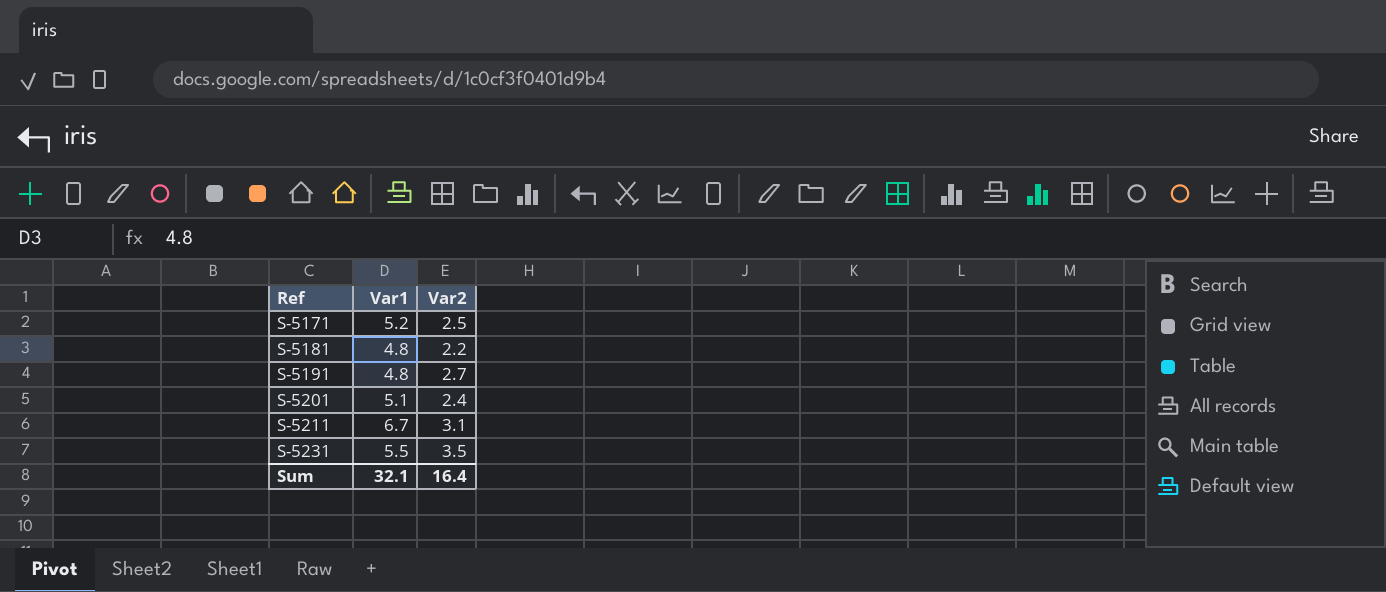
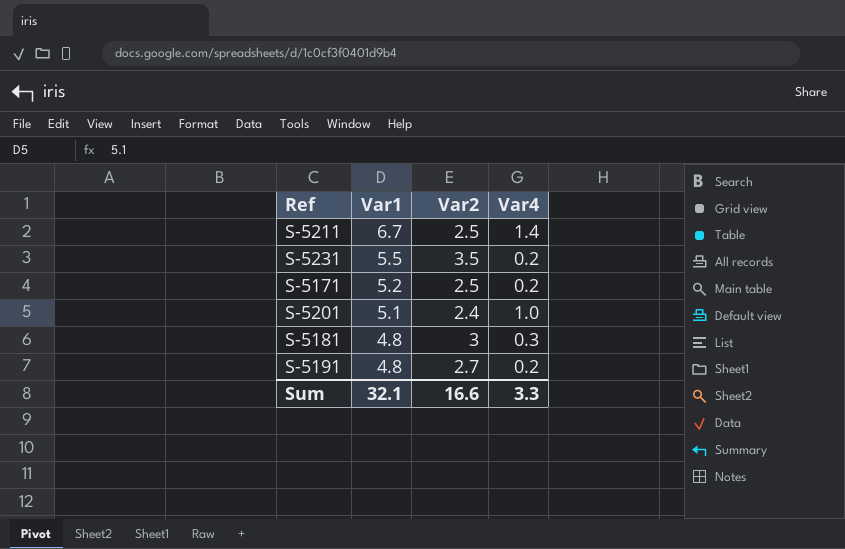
row order: Ref ascending -> Var1 descending
column Var4 | position: none -> 4
S-5211 | Var2: 3.1 -> 2.5
S-5181 | Var2: 2.2 -> 3
Sum | Var2: 16.4 -> 16.6

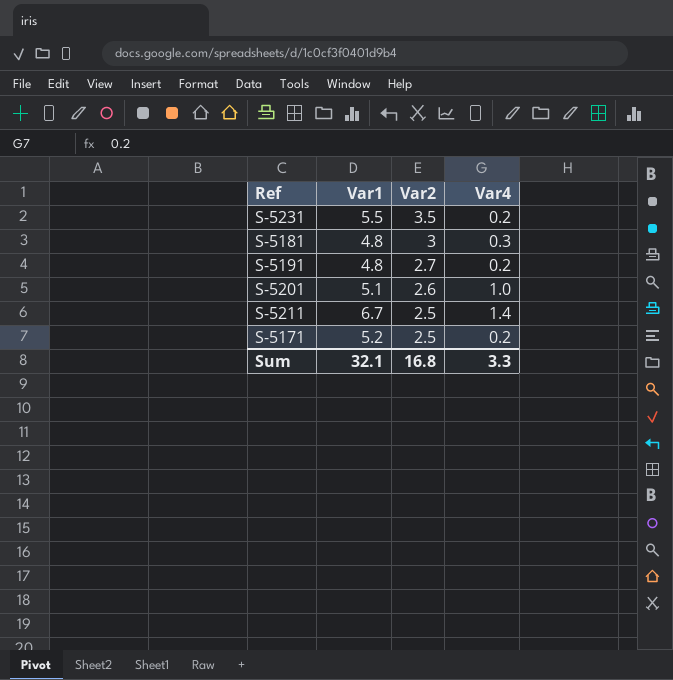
row order: Var1 descending -> Var2 descending
S-5201 | Var2: 2.4 -> 2.6
Sum | Var2: 16.6 -> 16.8

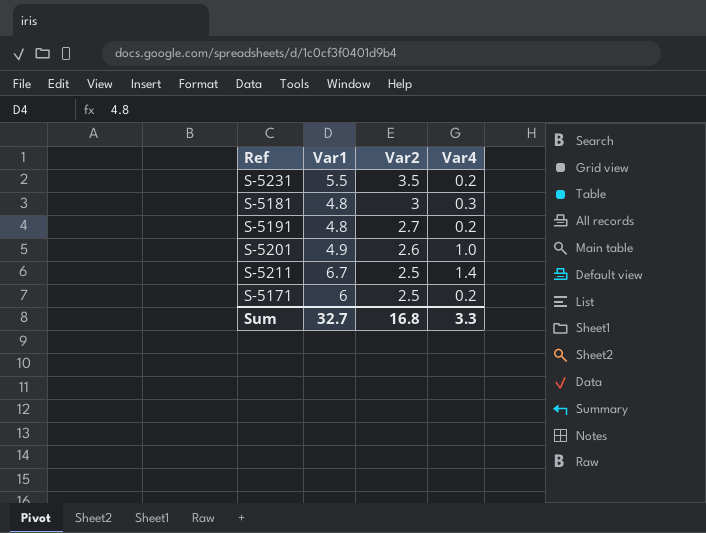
S-5201 | Var1: 5.1 -> 4.9
S-5171 | Var1: 5.2 -> 6
Sum | Var1: 32.1 -> 32.7

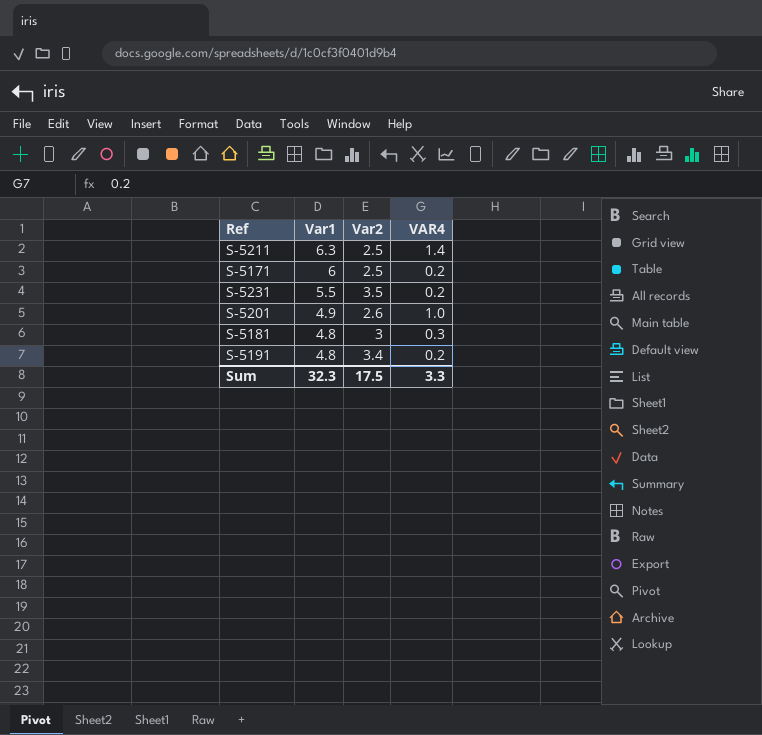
row order: Var2 descending -> Var1 descending
column name: Var4 -> VAR4
S-5211 | Var1: 6.7 -> 6.3
S-5191 | Var2: 2.7 -> 3.4
Sum | Var1: 32.7 -> 32.3
Sum | Var2: 16.8 -> 17.5

